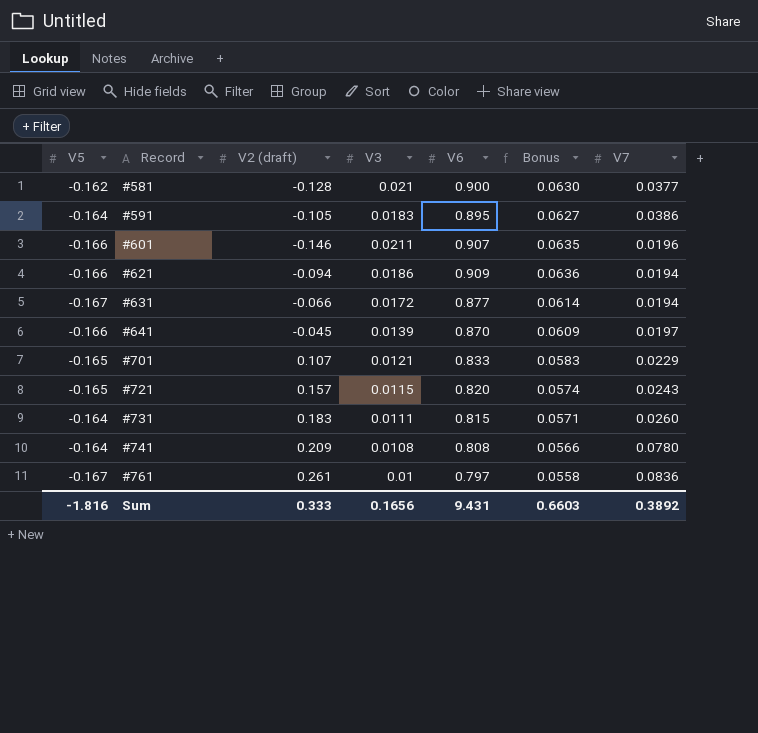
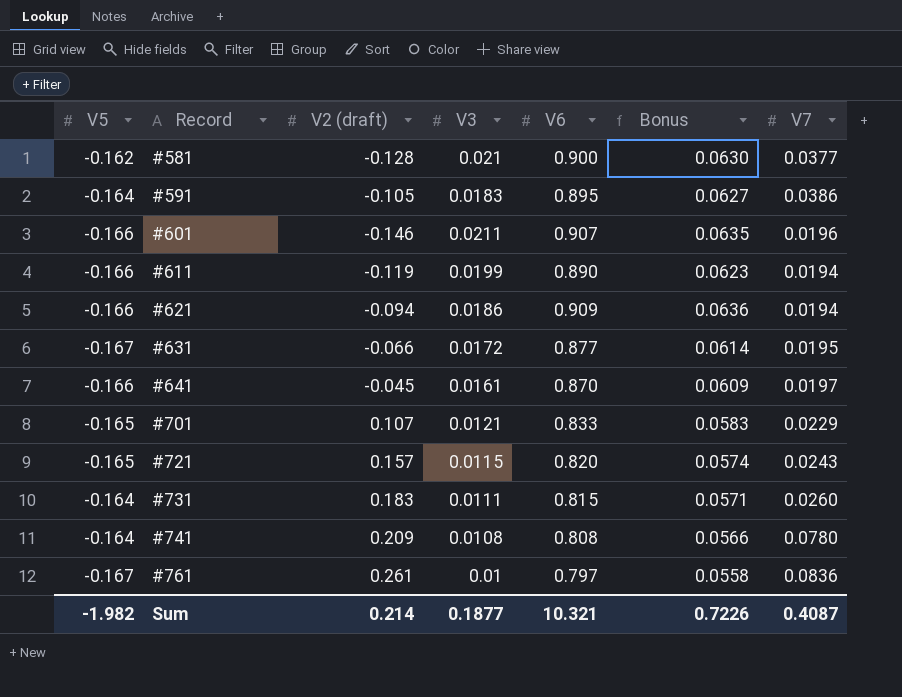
row #611: none -> -0.166 | -0.119 | 0.0199 | 0.890 | 0.0623 | 0.0194
#631 | V7: 0.0194 -> 0.0195
#641 | V3: 0.0139 -> 0.0161
Sum | V5: -1.816 -> -1.982
Sum | V2 (draft): 0.333 -> 0.214
Sum | V3: 0.1656 -> 0.1877
Sum | V6: 9.431 -> 10.321
Sum | Bonus: 0.6603 -> 0.7226
Sum | V7: 0.3892 -> 0.4087

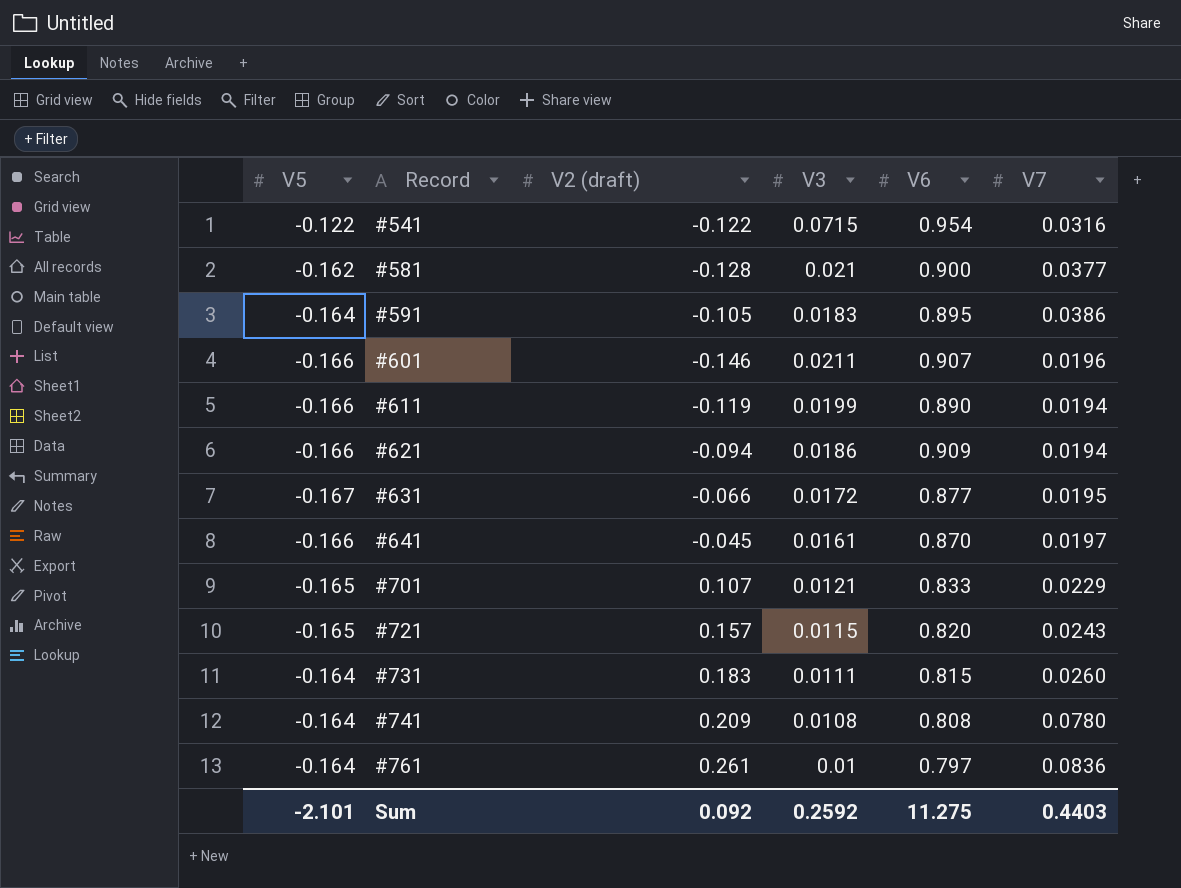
column Bonus | formula: [V6] * 0.07 -> none
row #541: none -> -0.122 | -0.122 | 0.0715 | 0.954 | 0.0316
#761 | V5: -0.167 -> -0.164
Sum | V5: -1.982 -> -2.101
Sum | V2 (draft): 0.214 -> 0.092
Sum | V3: 0.1877 -> 0.2592
Sum | V6: 10.321 -> 11.275
Sum | V7: 0.4087 -> 0.4403

